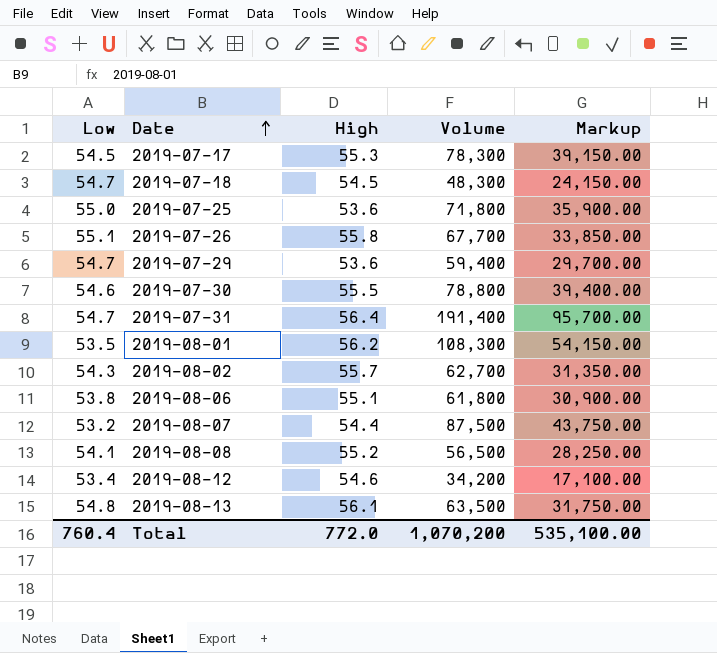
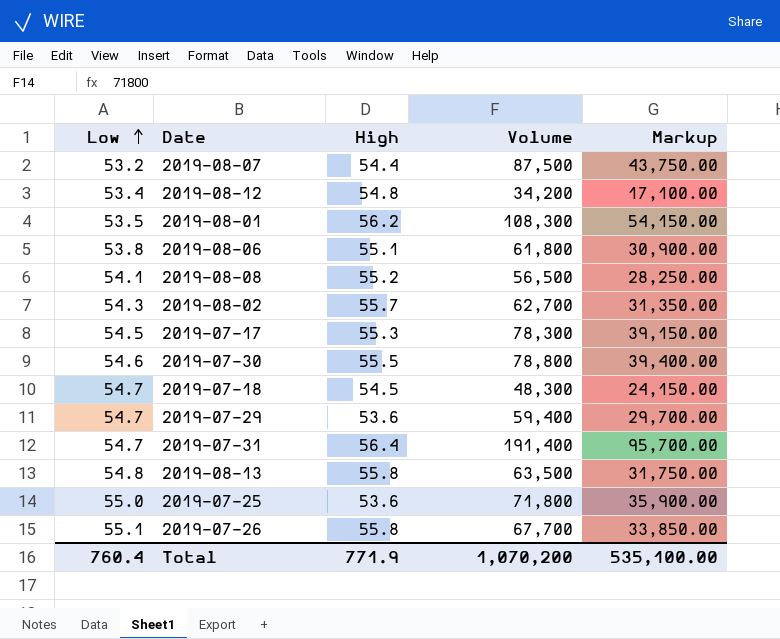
row order: Date ascending -> Low ascending
2019-08-12 | High: 54.6 -> 54.8
2019-08-13 | High: 56.1 -> 55.8
Total | High: 772.0 -> 771.9

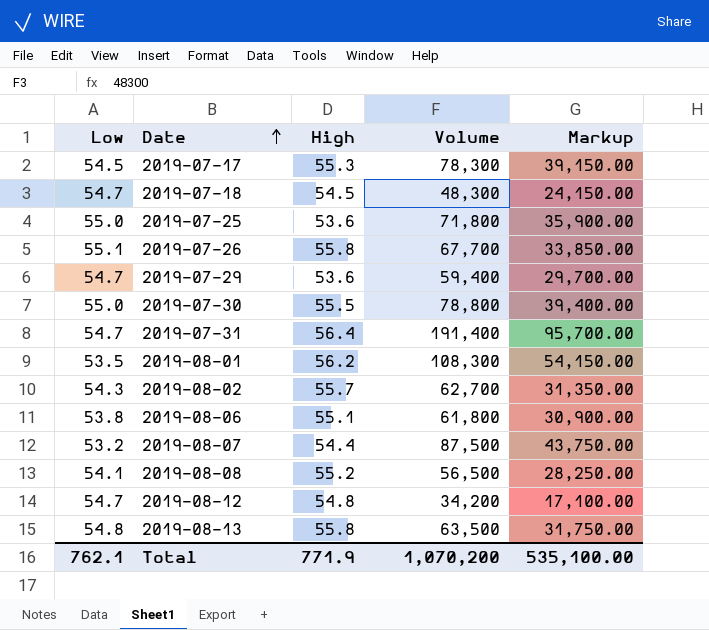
row order: Low ascending -> Date ascending
2019-07-30 | Low: 54.6 -> 55.0
2019-08-12 | Low: 53.4 -> 54.7
Total | Low: 760.4 -> 762.1

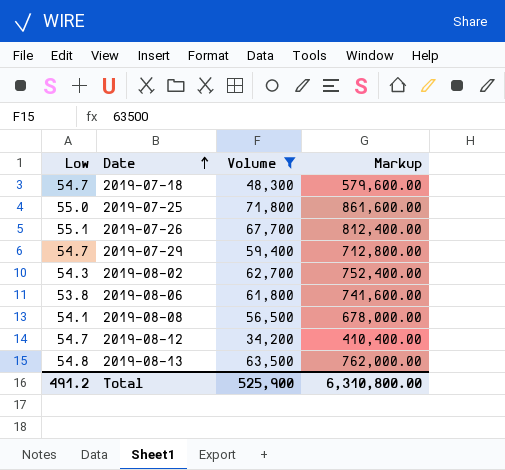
filter: none -> Volume <= 71,800
column High | position: 3 -> none
column Markup | formula: [Volume] * 0.5 -> [Volume] * 12
Total | Low: 762.1 -> 491.2
Total | Volume: 1,070,200 -> 525,900
Total | Markup: 535,100.00 -> 6,310,800.00

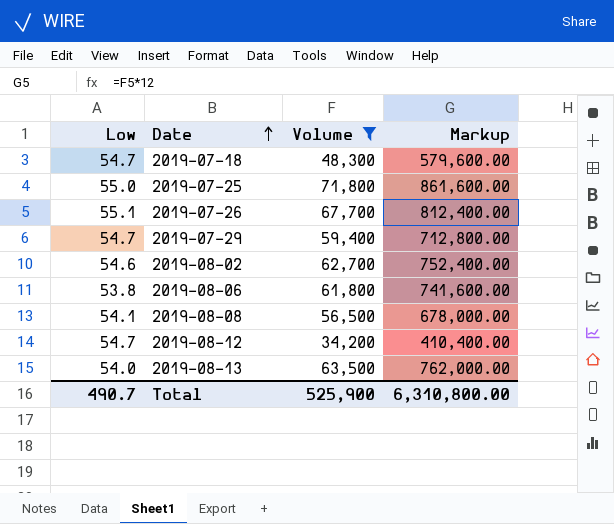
2019-08-02 | Low: 54.3 -> 54.6
2019-08-13 | Low: 54.8 -> 54.0
Total | Low: 491.2 -> 490.7

